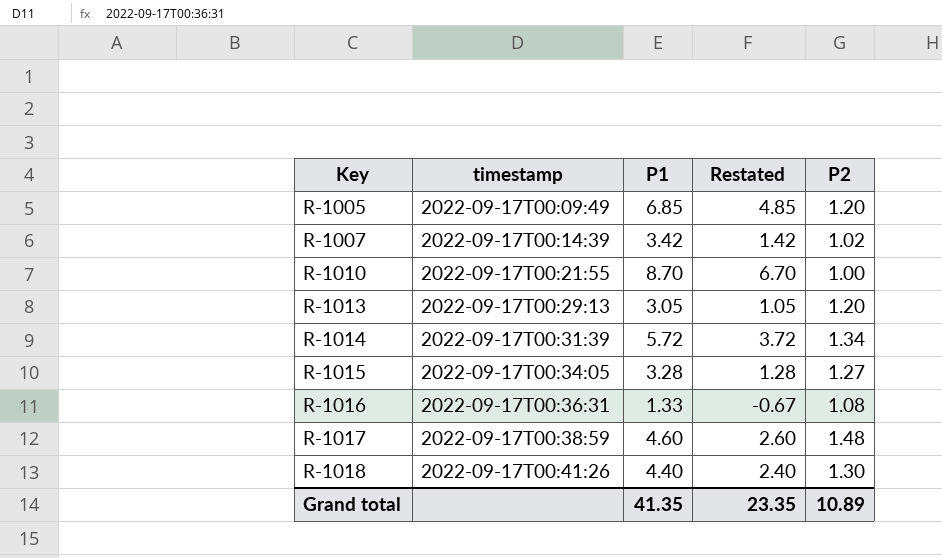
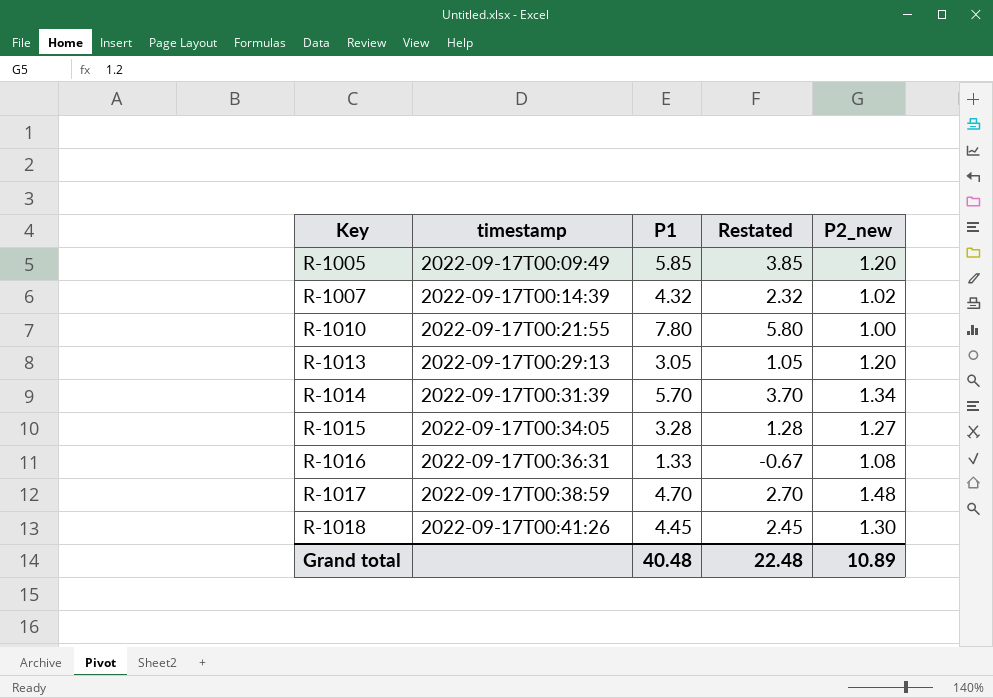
column name: P2 -> P2_new
R-1005 | P1: 6.85 -> 5.85
R-1005 | Restated: 4.85 -> 3.85
R-1007 | P1: 3.42 -> 4.32
R-1007 | Restated: 1.42 -> 2.32
R-1010 | P1: 8.70 -> 7.80
R-1010 | Restated: 6.70 -> 5.80
R-1014 | P1: 5.72 -> 5.70
R-1014 | Restated: 3.72 -> 3.70
R-1017 | P1: 4.60 -> 4.70
R-1017 | Restated: 2.60 -> 2.70
R-1018 | P1: 4.40 -> 4.45
R-1018 | Restated: 2.40 -> 2.45
Grand total | P1: 41.35 -> 40.48
Grand total | Restated: 23.35 -> 22.48

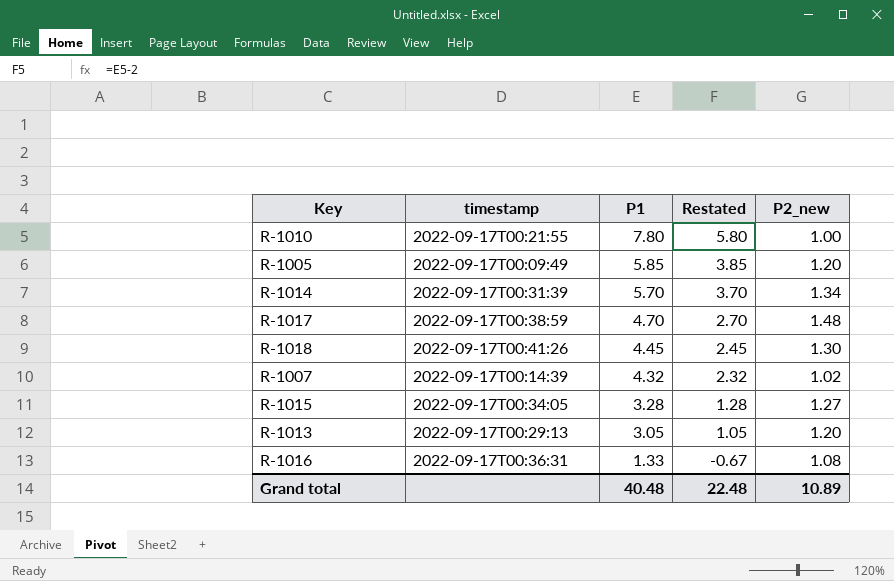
row order: Key ascending -> P1 descending

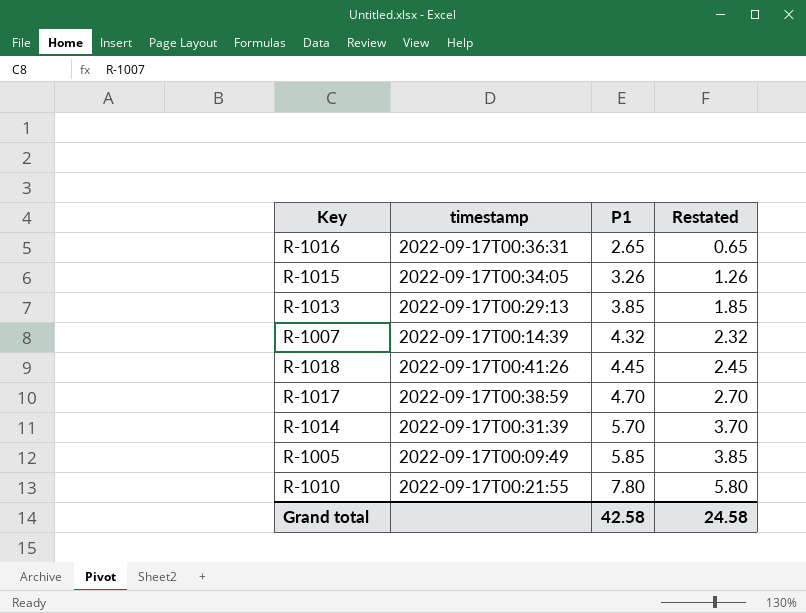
row order: P1 descending -> P1 ascending
column P2_new | position: 5 -> none
R-1016 | P1: 1.33 -> 2.65
R-1016 | Restated: -0.67 -> 0.65
R-1015 | P1: 3.28 -> 3.26
R-1015 | Restated: 1.28 -> 1.26
R-1013 | P1: 3.05 -> 3.85
R-1013 | Restated: 1.05 -> 1.85
Grand total | P1: 40.48 -> 42.58
Grand total | Restated: 22.48 -> 24.58

